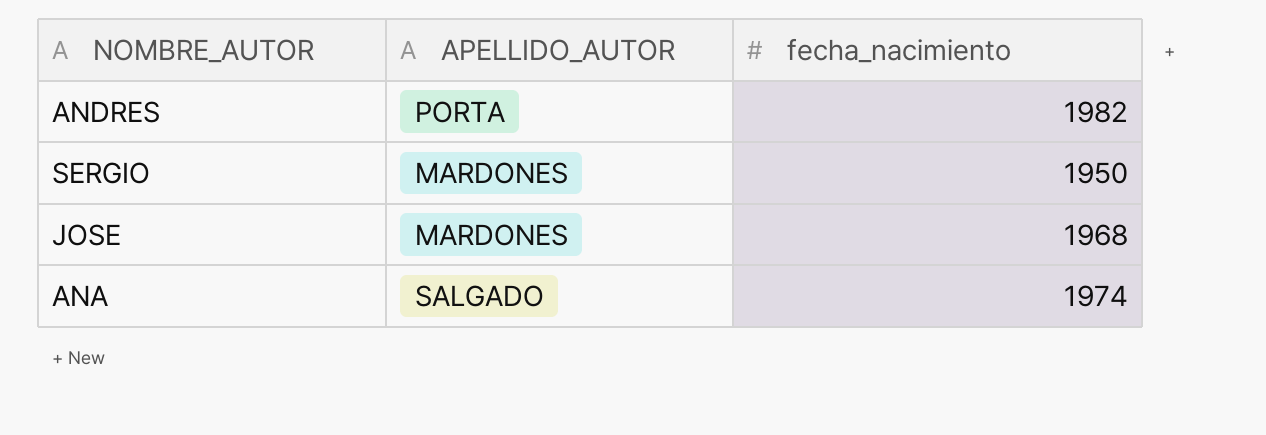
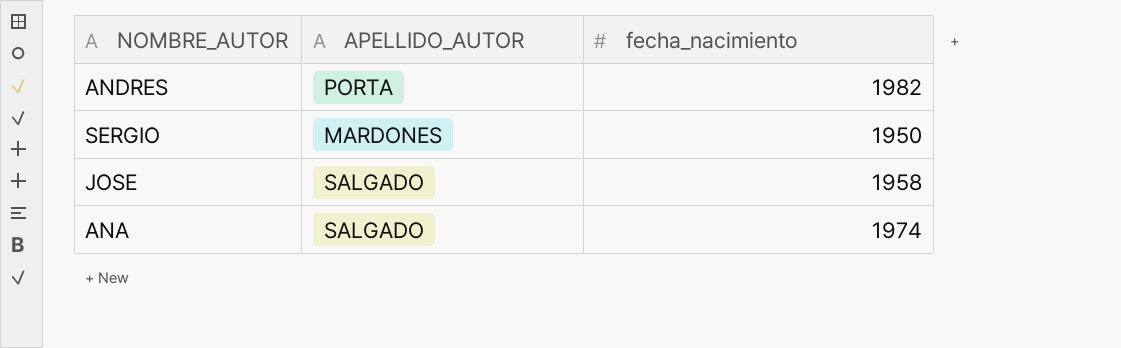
JOSE | APELLIDO_AUTOR: MARDONES -> SALGADO
JOSE | fecha_nacimiento: 1968 -> 1958

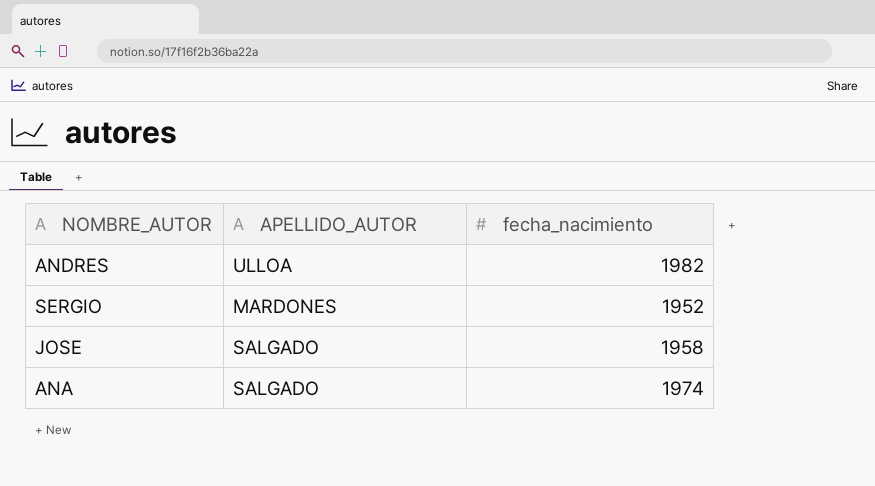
ANDRES | APELLIDO_AUTOR: PORTA -> ULLOA
SERGIO | fecha_nacimiento: 1950 -> 1952

